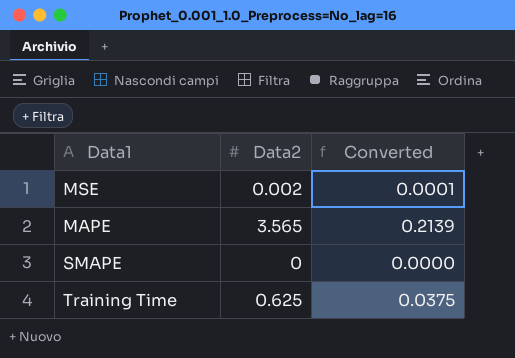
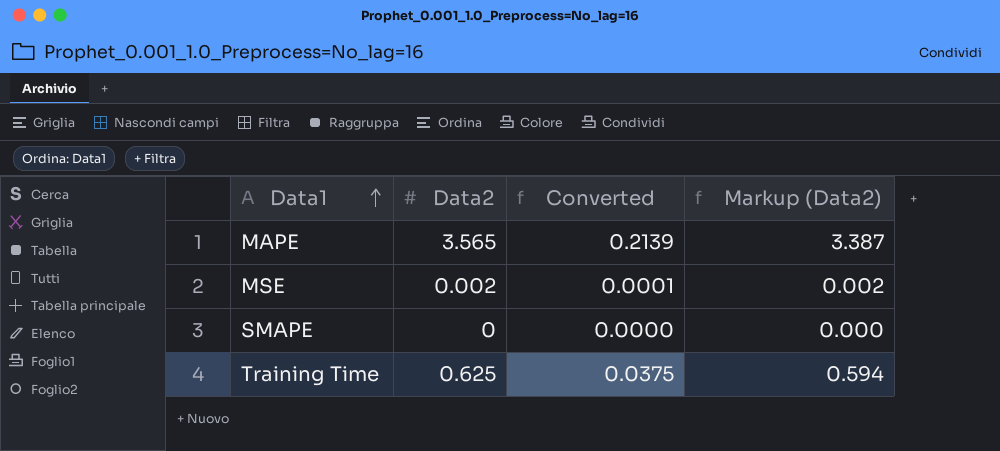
row order: none -> Data1 ascending
column Markup (Data2) | formula: none -> [Data2] * 0.95

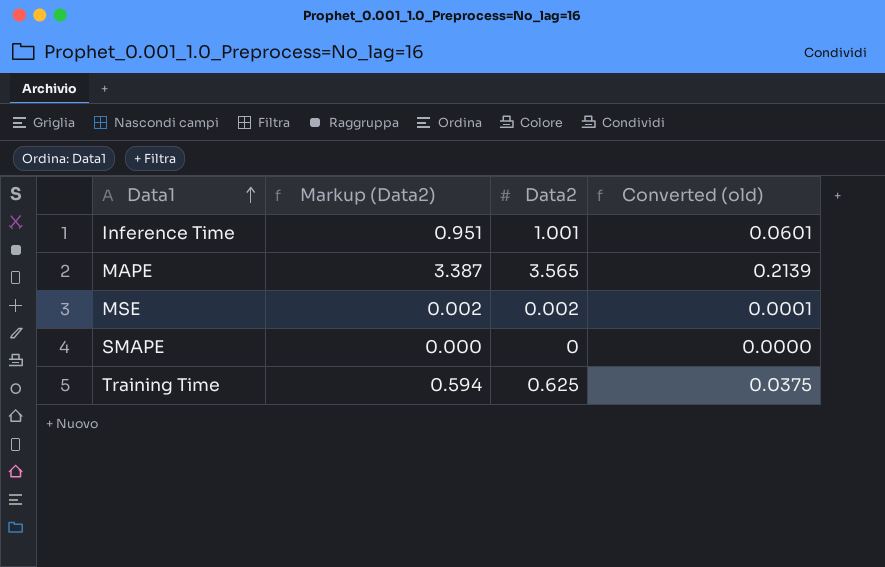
column Markup (Data2) | position: 4 -> 2
column name: Converted -> Converted (old)
row Inference Time: none -> 0.951 | 1.001 | 0.0601

